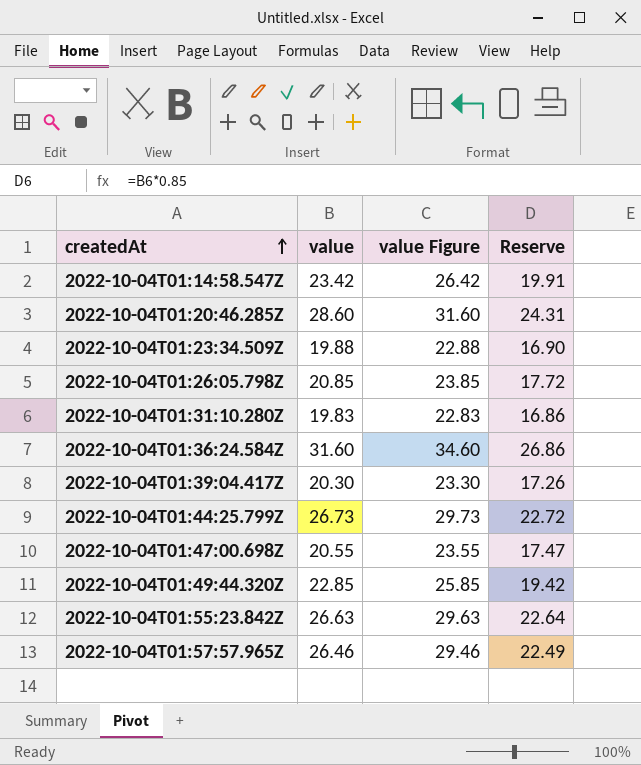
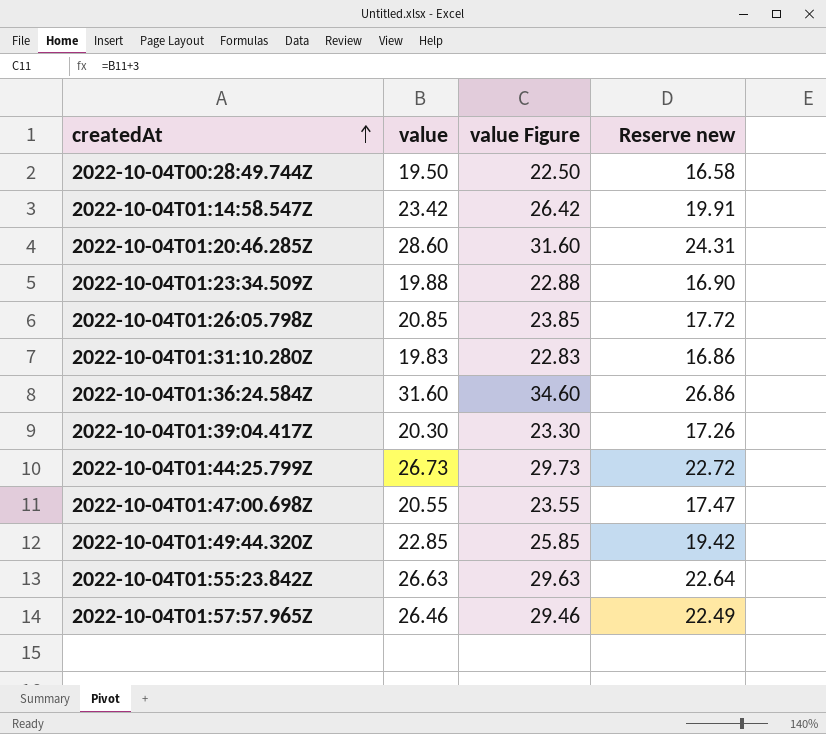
column name: Reserve -> Reserve new
row 2022-10-04T00:28:49.744Z: none -> 19.50 | 22.50 | 16.58

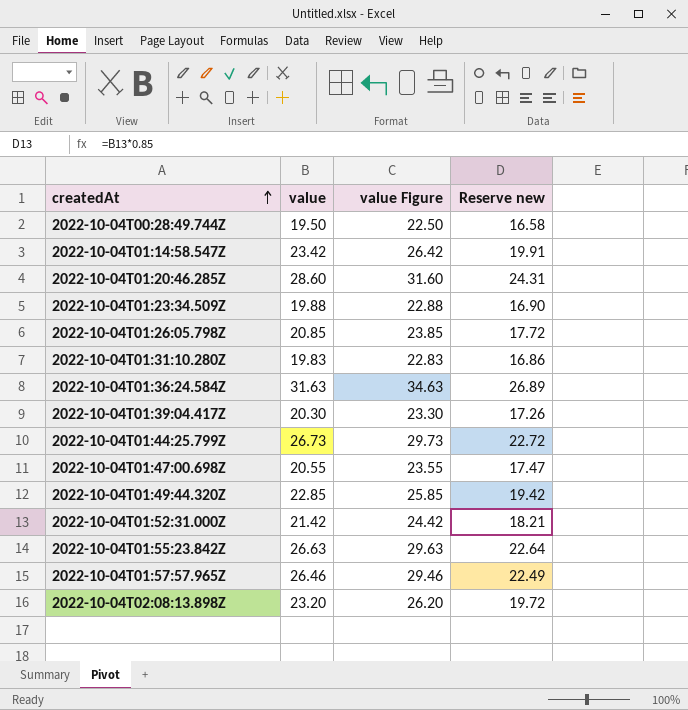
2022-10-04T01:36:24.584Z | value: 31.60 -> 31.63
2022-10-04T01:36:24.584Z | value Figure: 34.60 -> 34.63
2022-10-04T01:36:24.584Z | Reserve new: 26.86 -> 26.89
row 2022-10-04T01:52:31.000Z: none -> 21.42 | 24.42 | 18.21
row 2022-10-04T02:08:13.898Z: none -> 23.20 | 26.20 | 19.72

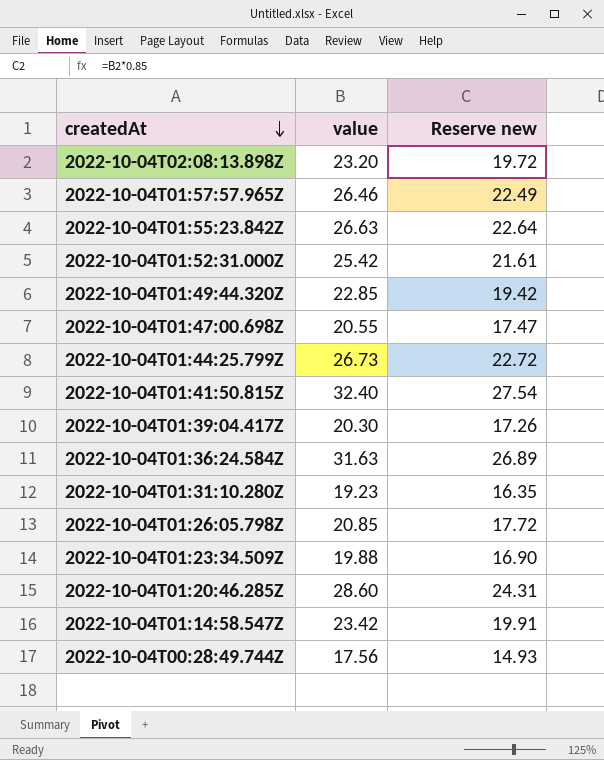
row order: createdAt ascending -> createdAt descending
column value Figure | formula: [value] + 3 -> none
2022-10-04T01:52:31.000Z | value: 21.42 -> 25.42
2022-10-04T01:52:31.000Z | Reserve new: 18.21 -> 21.61
row 2022-10-04T01:41:50.815Z: none -> 32.40 | 27.54
2022-10-04T01:31:10.280Z | value: 19.83 -> 19.23
2022-10-04T01:31:10.280Z | Reserve new: 16.86 -> 16.35
2022-10-04T00:28:49.744Z | value: 19.50 -> 17.56
2022-10-04T00:28:49.744Z | Reserve new: 16.58 -> 14.93

